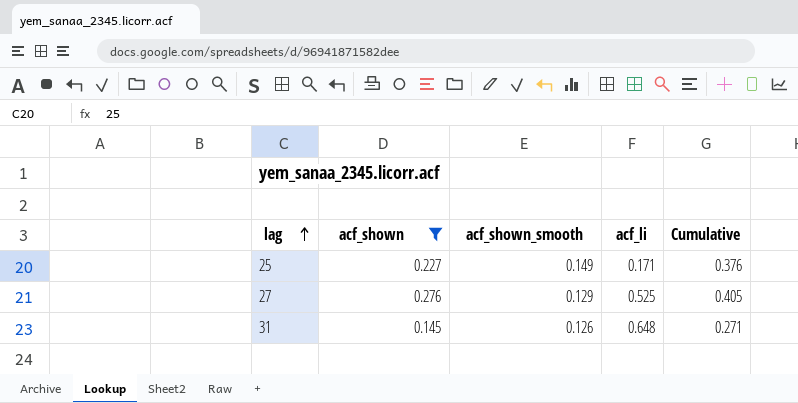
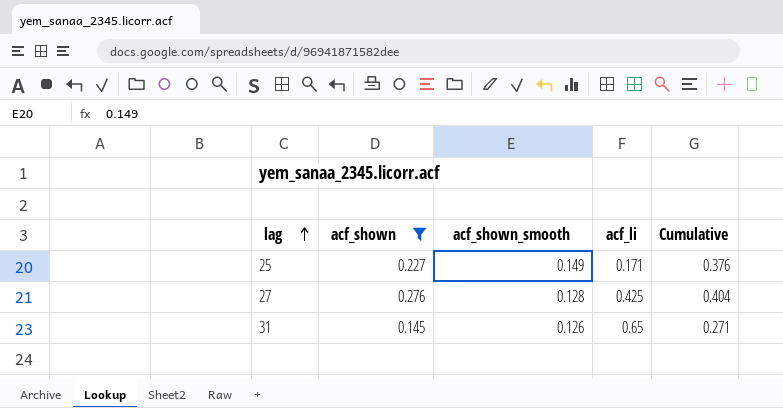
27 | acf_shown_smooth: 0.129 -> 0.128
27 | acf_li: 0.525 -> 0.425
27 | Cumulative: 0.405 -> 0.404
31 | acf_li: 0.648 -> 0.65

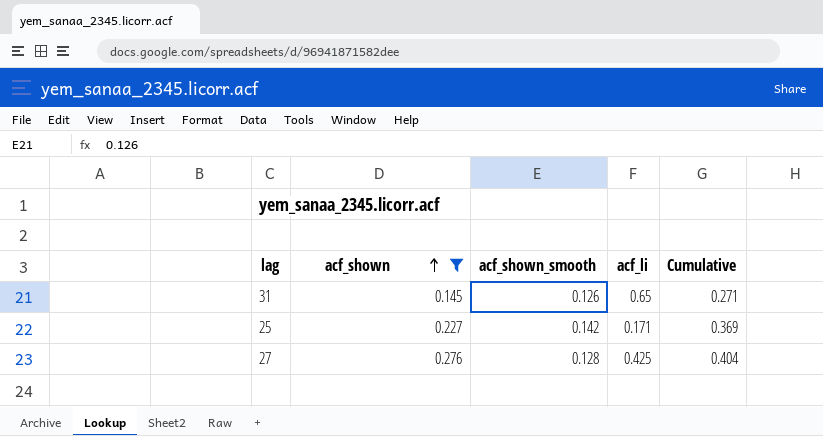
row order: lag ascending -> acf_shown ascending
25 | acf_shown_smooth: 0.149 -> 0.142
25 | Cumulative: 0.376 -> 0.369

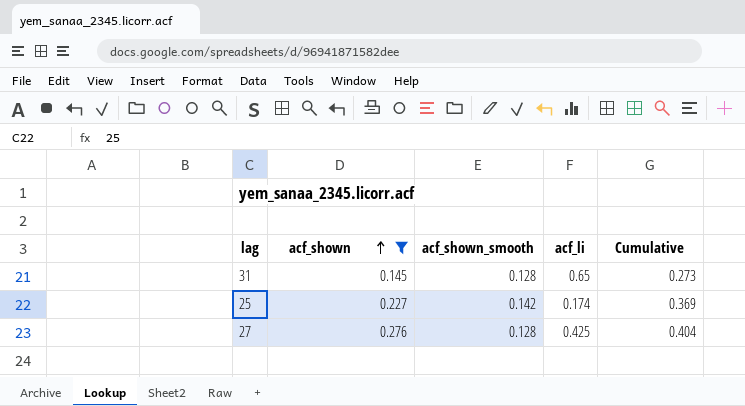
31 | acf_shown_smooth: 0.126 -> 0.128
31 | Cumulative: 0.271 -> 0.273
25 | acf_li: 0.171 -> 0.174

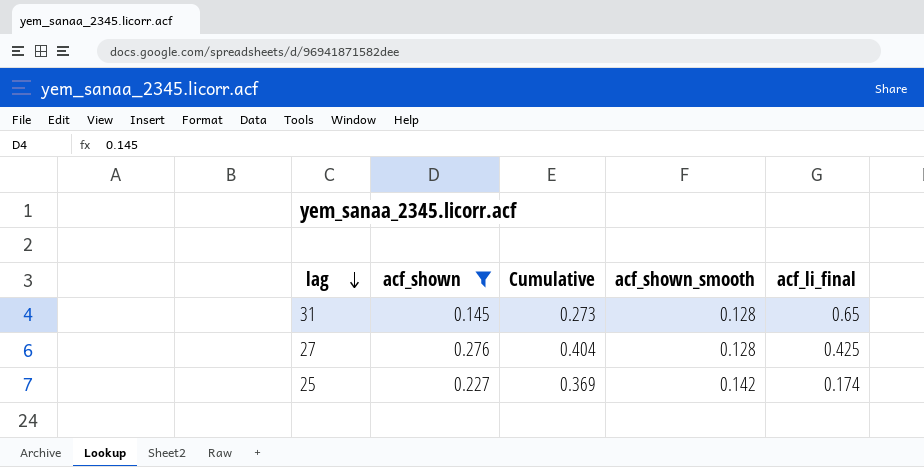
row order: acf_shown ascending -> lag descending
column Cumulative | position: 5 -> 3
column name: acf_li -> acf_li_final

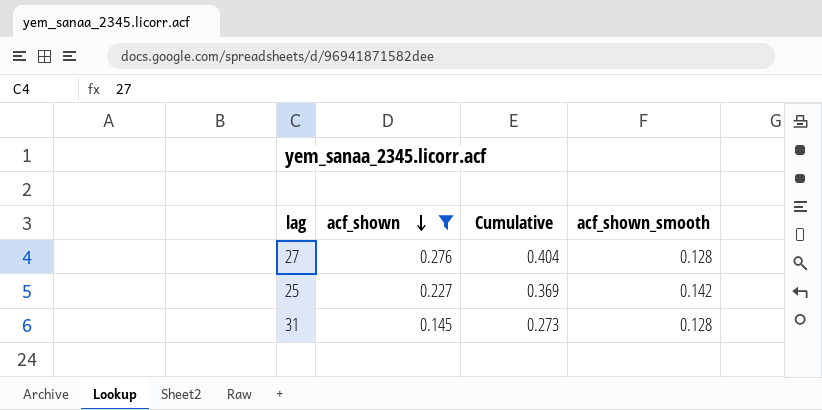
row order: lag descending -> acf_shown descending
column acf_li_final | position: 5 -> none

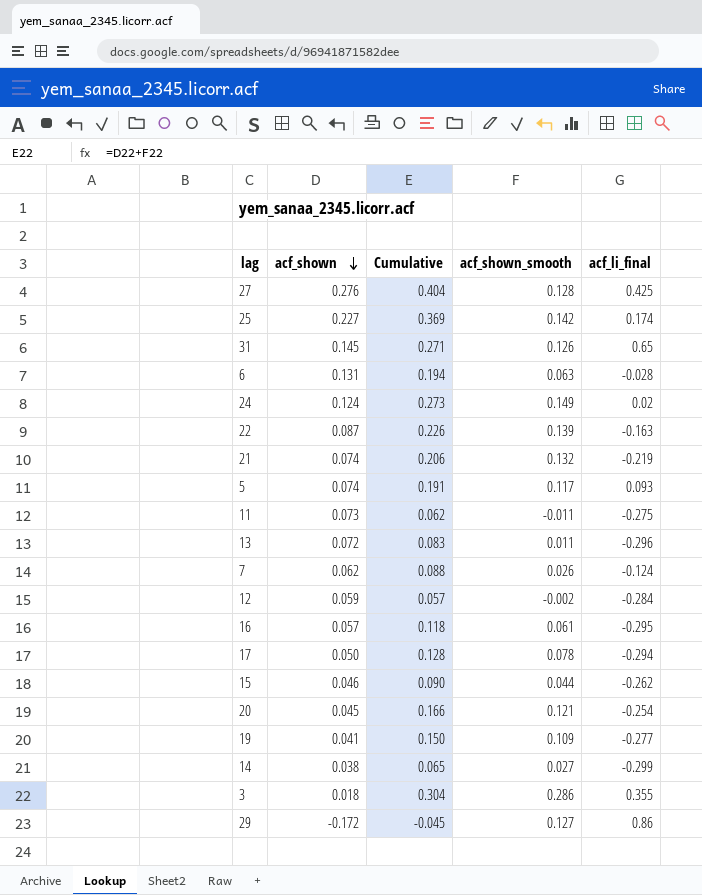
filter: acf_shown >= 0.145 -> none
column acf_li_final | position: none -> 5
31 | Cumulative: 0.273 -> 0.271
31 | acf_shown_smooth: 0.128 -> 0.126

